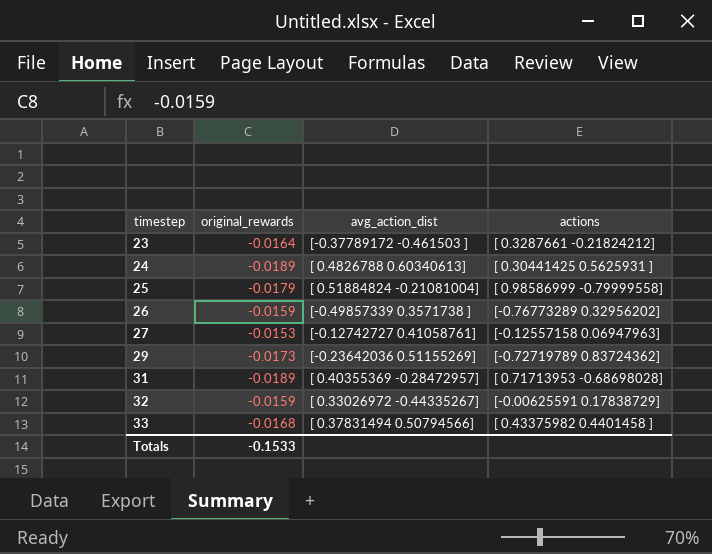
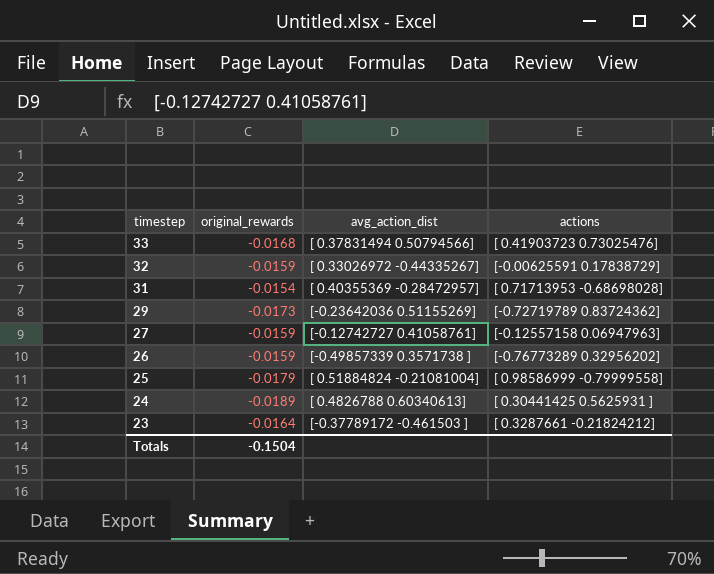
row order: timestep ascending -> timestep descending
33 | actions: [ 0.43375982 0.4401458 ] -> [ 0.41903723 0.73025476]
31 | original_rewards: -0.0189 -> -0.0154
27 | original_rewards: -0.0153 -> -0.0159
Totals | original_rewards: -0.1533 -> -0.1504

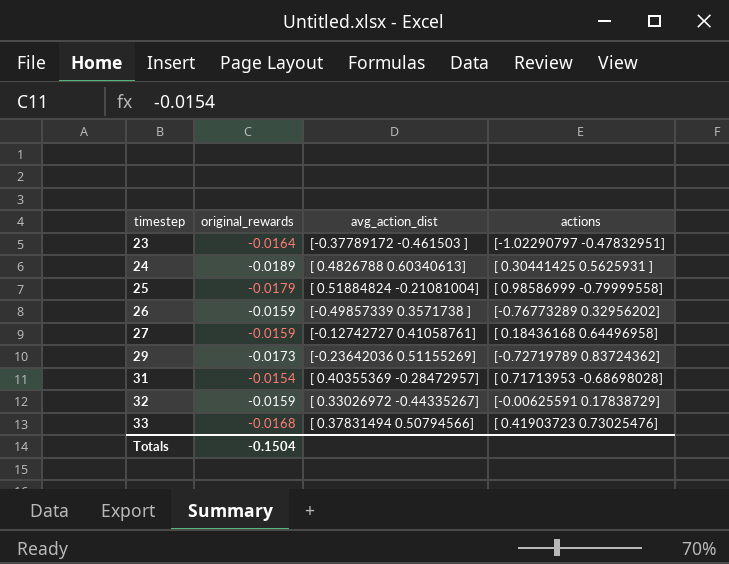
row order: timestep descending -> timestep ascending
23 | actions: [ 0.3287661 -0.21824212] -> [-1.02290797 -0.47832951]
27 | actions: [-0.12557158 0.06947963] -> [ 0.18436168 0.64496958]

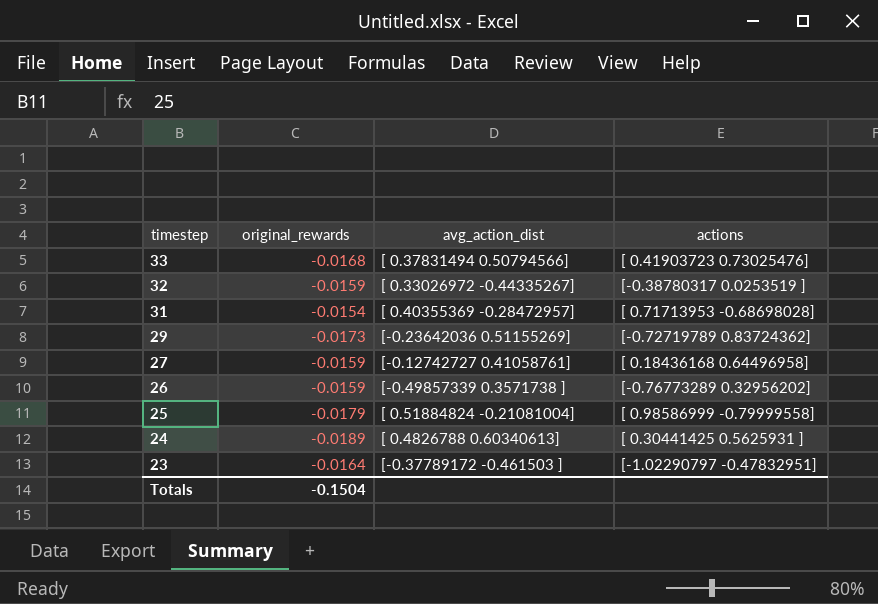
row order: timestep ascending -> timestep descending
32 | actions: [-0.00625591 0.17838729] -> [-0.38780317 0.0253519 ]

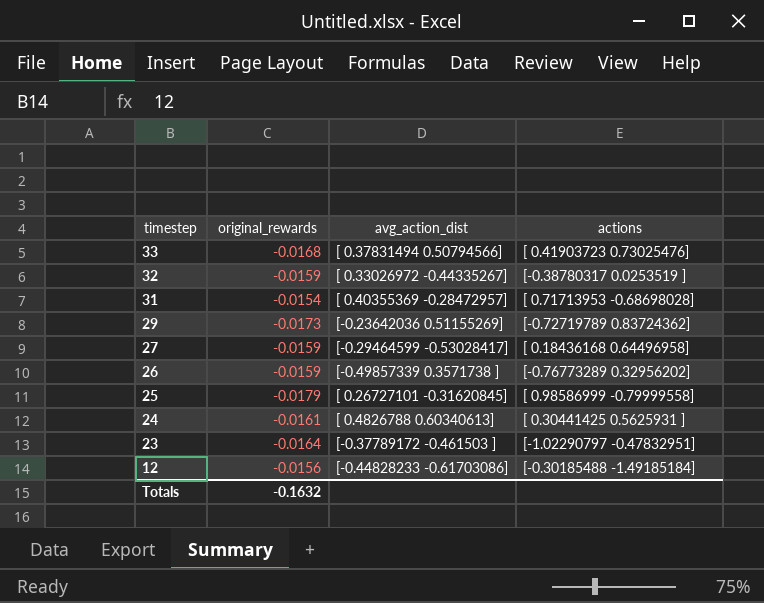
27 | avg_action_dist: [-0.12742727 0.41058761] -> [-0.29464599 -0.53028417]
25 | avg_action_dist: [ 0.51884824 -0.21081004] -> [ 0.26727101 -0.31620845]
24 | original_rewards: -0.0189 -> -0.0161
row 12: none -> -0.0156 | [-0.44828233 -0.61703086] | [-0.30185488 -1.49185184]
Totals | original_rewards: -0.1504 -> -0.1632

